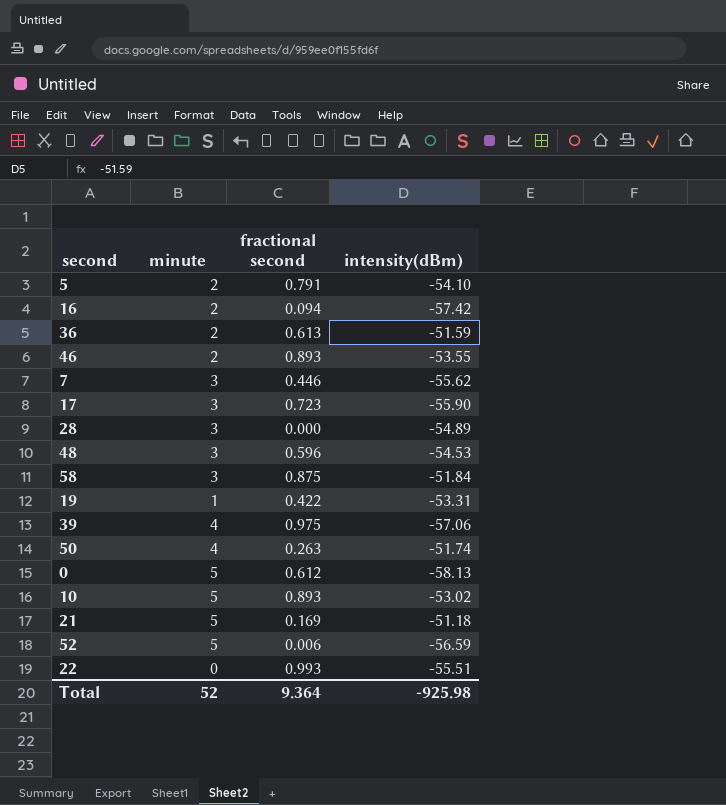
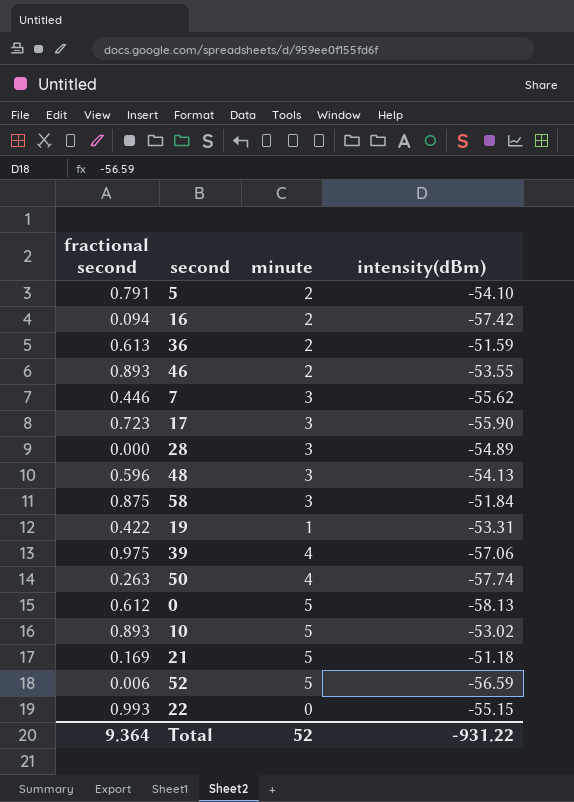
column fractional second | position: 3 -> 1
48 | intensity(dBm): -54.53 -> -54.13
50 | intensity(dBm): -51.74 -> -57.74
22 | intensity(dBm): -55.51 -> -55.15
Total | intensity(dBm): -925.98 -> -931.22

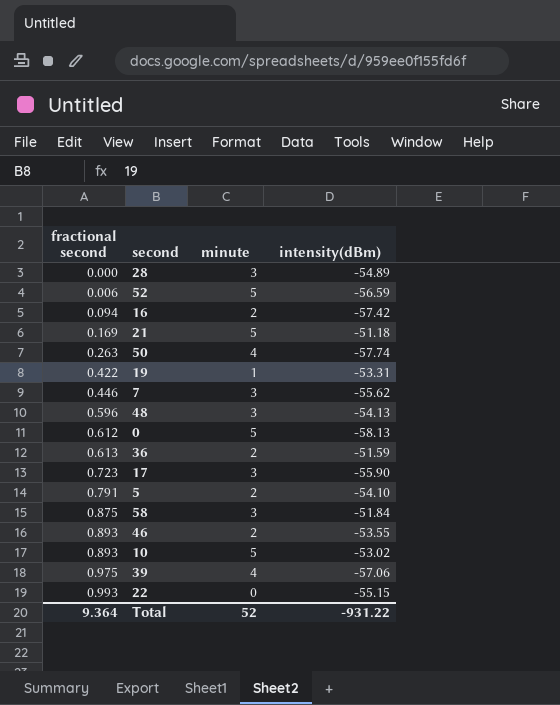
row order: none -> fractional second ascending

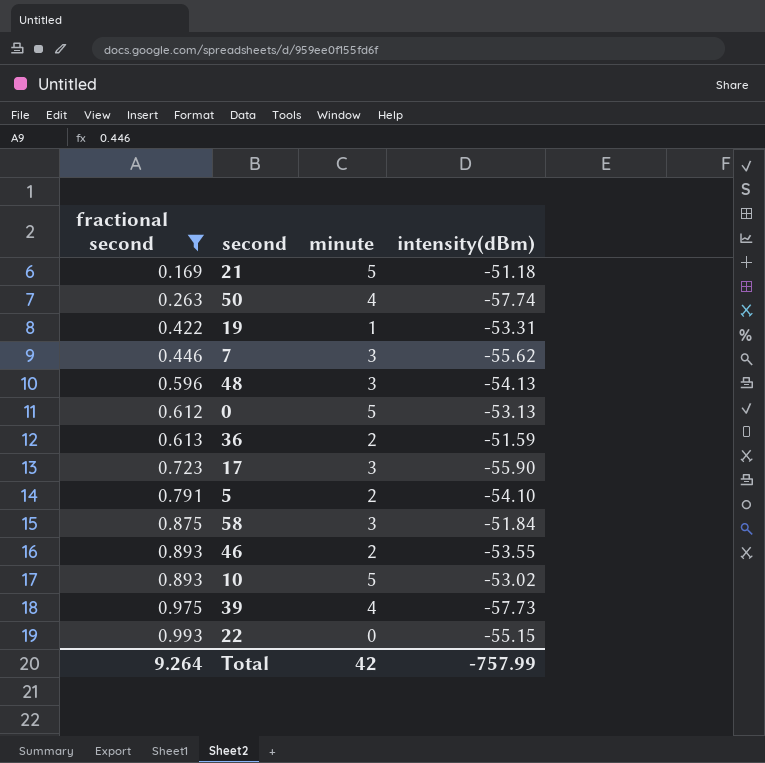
filter: none -> fractional second >= 0.169
0 | intensity(dBm): -58.13 -> -53.13
39 | intensity(dBm): -57.06 -> -57.73
Total | fractional second: 9.364 -> 9.264
Total | minute: 52 -> 42
Total | intensity(dBm): -931.22 -> -757.99

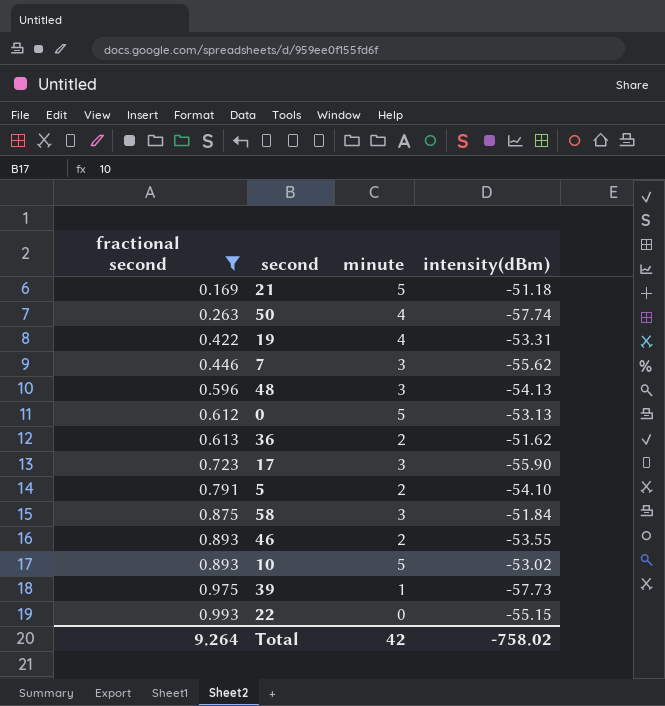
19 | minute: 1 -> 4
36 | intensity(dBm): -51.59 -> -51.62
39 | minute: 4 -> 1
Total | intensity(dBm): -757.99 -> -758.02

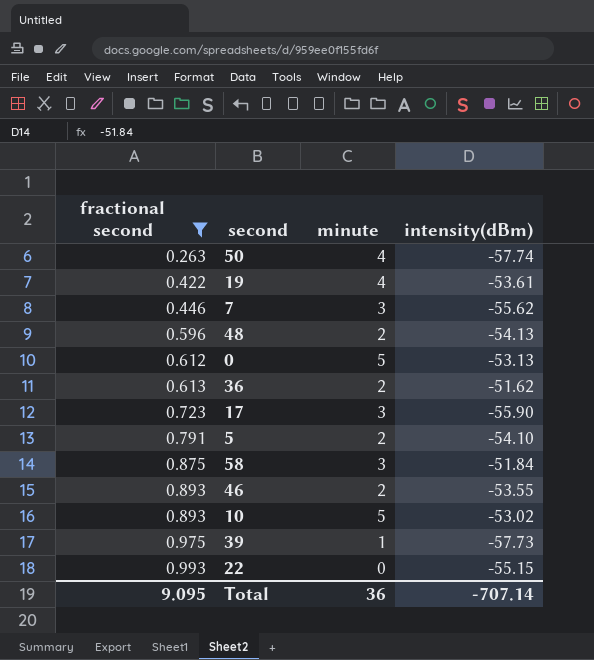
row 21: 0.169 | 5 | -51.18 -> none
19 | intensity(dBm): -53.31 -> -53.61
48 | minute: 3 -> 2
Total | fractional second: 9.264 -> 9.095
Total | minute: 42 -> 36
Total | intensity(dBm): -758.02 -> -707.14

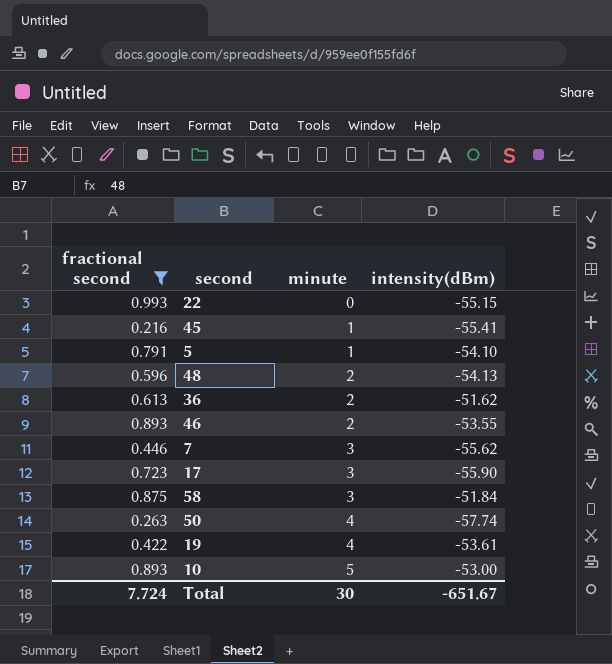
row order: fractional second ascending -> minute ascending
row 0: 0.612 | 5 | -53.13 -> none
row 39: 0.975 | 1 | -57.73 -> none
row 45: none -> 0.216 | 1 | -55.41
5 | minute: 2 -> 1
10 | intensity(dBm): -53.02 -> -53.00
Total | fractional second: 9.095 -> 7.724
Total | minute: 36 -> 30
Total | intensity(dBm): -707.14 -> -651.67

